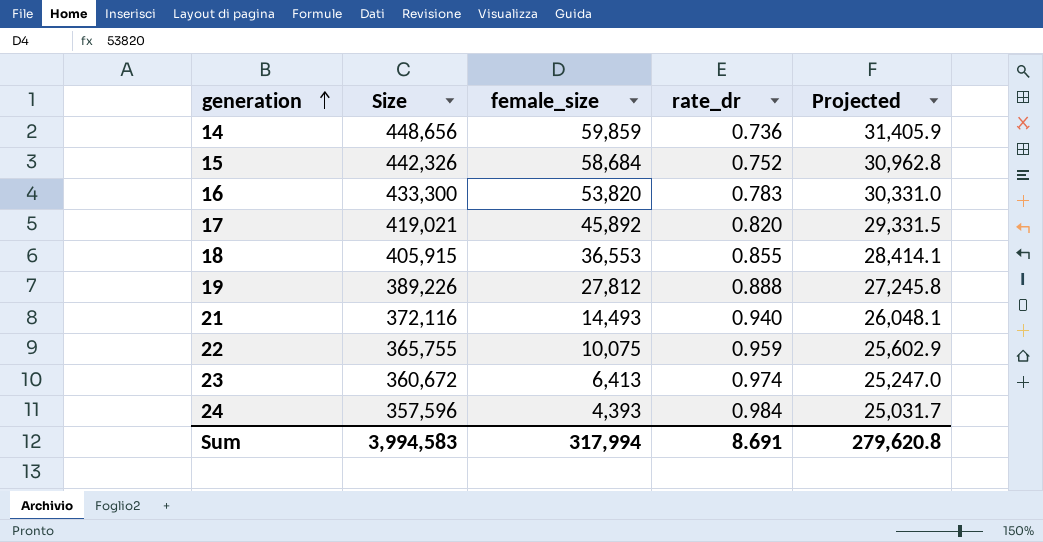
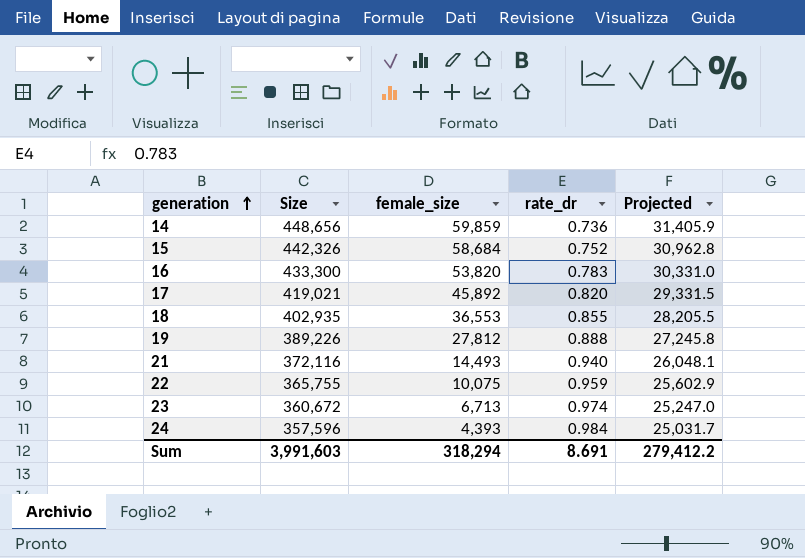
18 | Size: 405,915 -> 402,935
18 | Projected: 28,414.1 -> 28,205.5
23 | female_size: 6,413 -> 6,713
Sum | Size: 3,994,583 -> 3,991,603
Sum | female_size: 317,994 -> 318,294
Sum | Projected: 279,620.8 -> 279,412.2

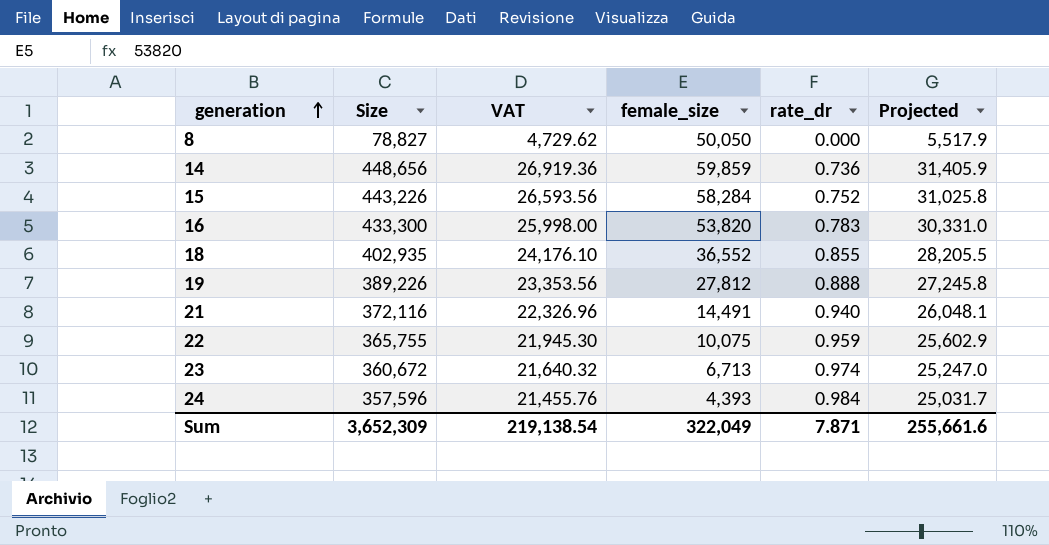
column VAT | formula: none -> [Size] * 0.06
row 17: 419,021 | 45,892 | 0.820 | 29,331.5 -> none
row 8: none -> 78,827 | 4,729.62 | 50,050 | 0.000 | 5,517.9
15 | Size: 442,326 -> 443,226
15 | female_size: 58,684 -> 58,284
15 | Projected: 30,962.8 -> 31,025.8
18 | female_size: 36,553 -> 36,552
21 | female_size: 14,493 -> 14,491
Sum | Size: 3,991,603 -> 3,652,309
Sum | female_size: 318,294 -> 322,049
Sum | rate_dr: 8.691 -> 7.871
Sum | Projected: 279,412.2 -> 255,661.6

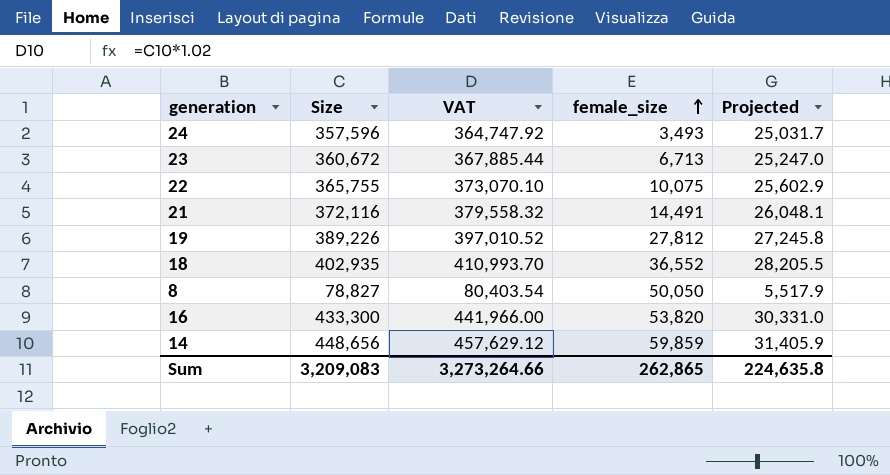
row order: generation ascending -> female_size ascending
column rate_dr | position: 5 -> none
column VAT | formula: [Size] * 0.06 -> [Size] * 1.02
row 15: 443,226 | 26,593.56 | 58,284 | 0.752 | 31,025.8 -> none
24 | female_size: 4,393 -> 3,493
Sum | Size: 3,652,309 -> 3,209,083
Sum | VAT: 219,138.54 -> 3,273,264.66
Sum | female_size: 322,049 -> 262,865
Sum | Projected: 255,661.6 -> 224,635.8

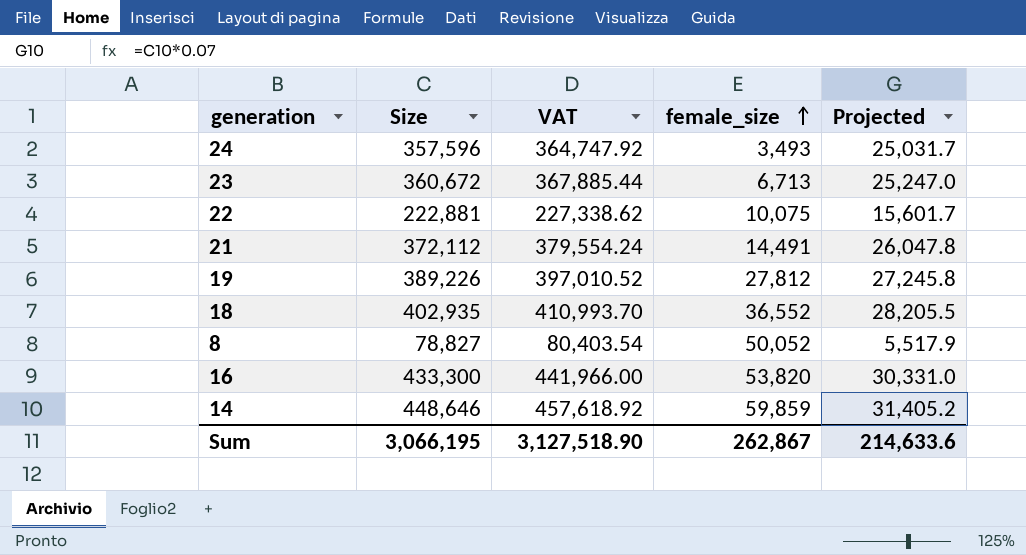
22 | Size: 365,755 -> 222,881
22 | VAT: 373,070.10 -> 227,338.62
22 | Projected: 25,602.9 -> 15,601.7
21 | Size: 372,116 -> 372,112
21 | VAT: 379,558.32 -> 379,554.24
21 | Projected: 26,048.1 -> 26,047.8
8 | female_size: 50,050 -> 50,052
14 | Size: 448,656 -> 448,646
14 | VAT: 457,629.12 -> 457,618.92
14 | Projected: 31,405.9 -> 31,405.2
Sum | Size: 3,209,083 -> 3,066,195
Sum | VAT: 3,273,264.66 -> 3,127,518.90
Sum | female_size: 262,865 -> 262,867
Sum | Projected: 224,635.8 -> 214,633.6

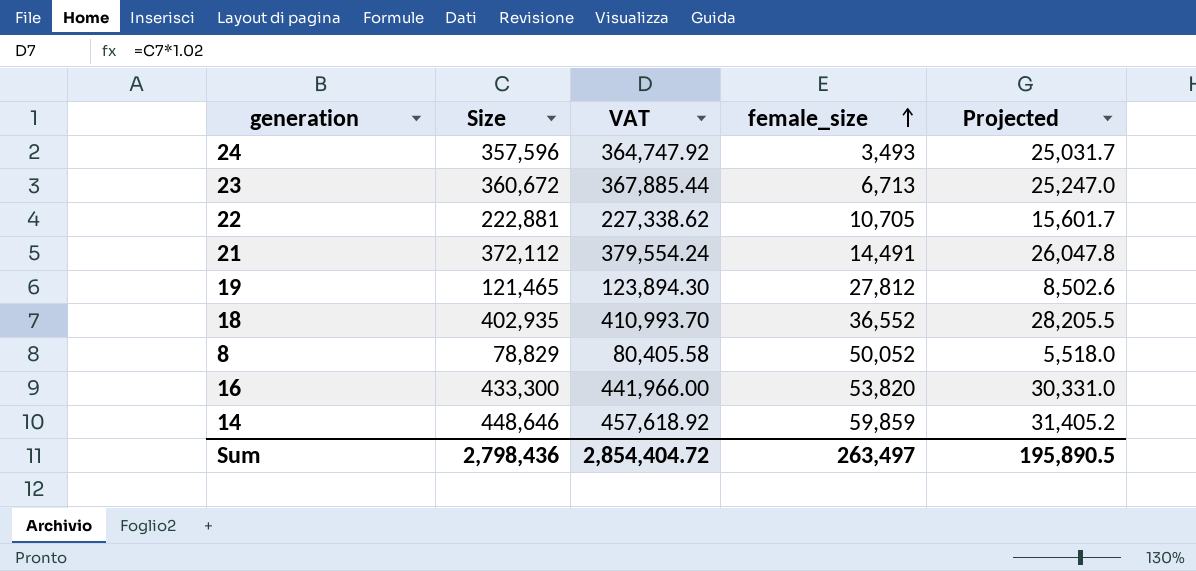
22 | female_size: 10,075 -> 10,705
19 | Size: 389,226 -> 121,465
19 | VAT: 397,010.52 -> 123,894.30
19 | Projected: 27,245.8 -> 8,502.6
8 | Size: 78,827 -> 78,829
8 | VAT: 80,403.54 -> 80,405.58
8 | Projected: 5,517.9 -> 5,518.0
Sum | Size: 3,066,195 -> 2,798,436
Sum | VAT: 3,127,518.90 -> 2,854,404.72
Sum | female_size: 262,867 -> 263,497
Sum | Projected: 214,633.6 -> 195,890.5

